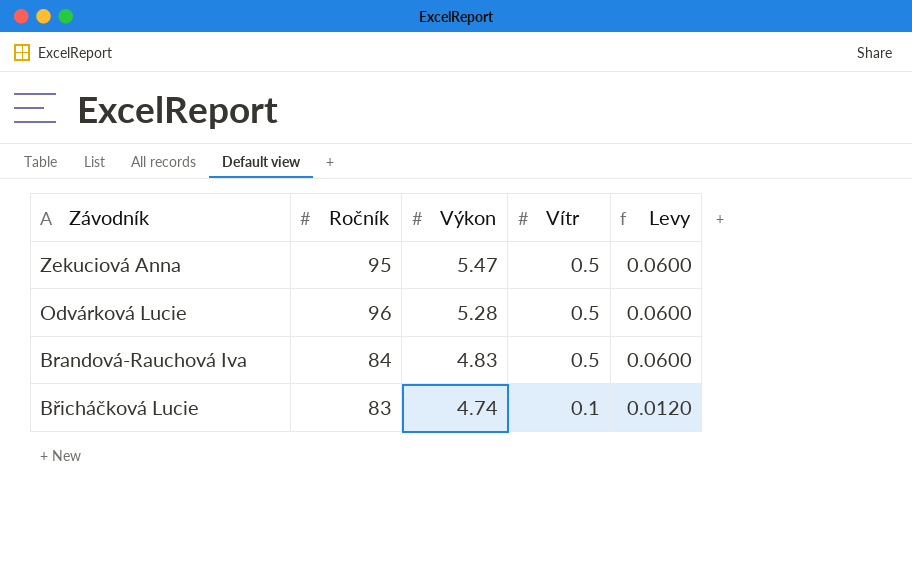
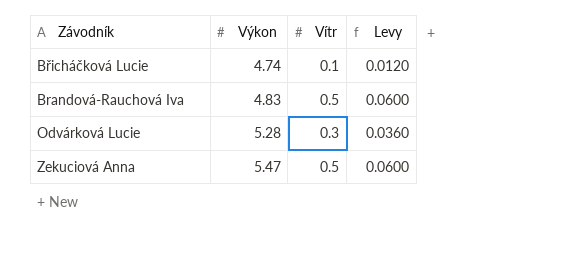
row order: Výkon descending -> Výkon ascending
column Ročník | position: 2 -> none
Odvárková Lucie | Vítr: 0.5 -> 0.3
Odvárková Lucie | Levy: 0.0600 -> 0.0360

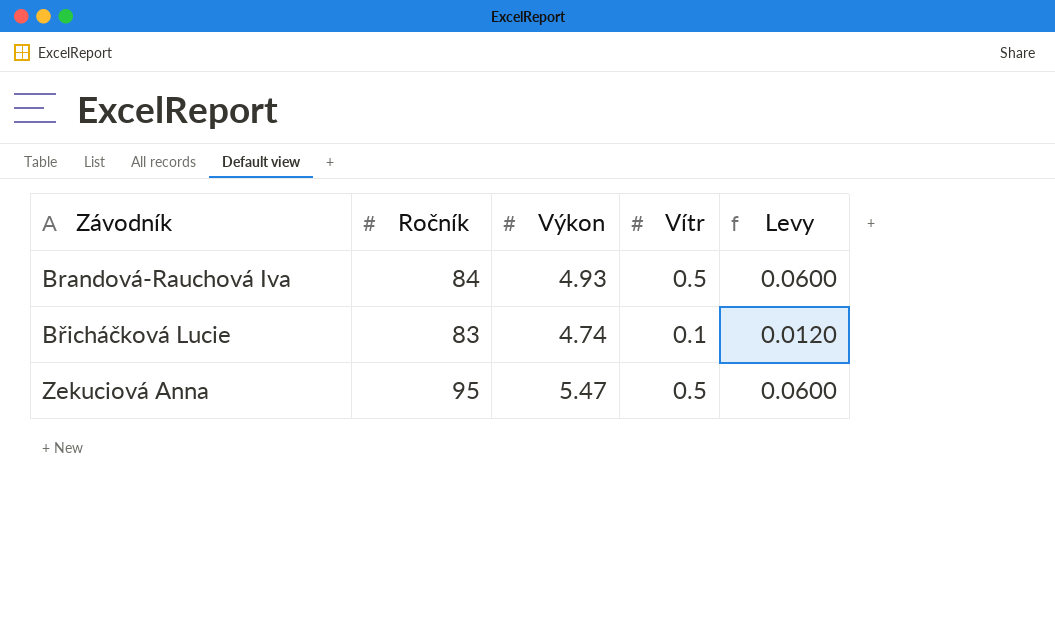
row order: Výkon ascending -> Závodník ascending
column Ročník | position: none -> 2
row Odvárková Lucie: 5.28 | 0.3 | 0.0360 -> none
Brandová-Rauchová Iva | Výkon: 4.83 -> 4.93

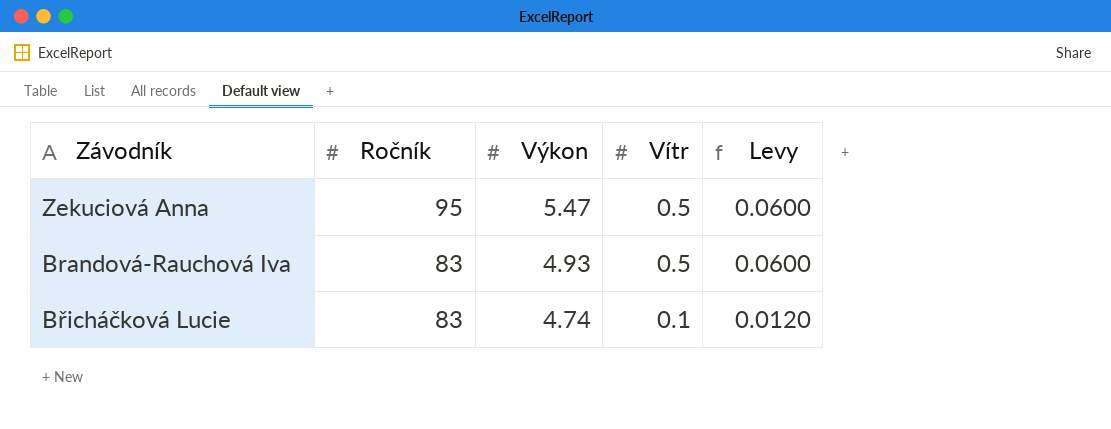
row order: Závodník ascending -> Ročník descending
Brandová-Rauchová Iva | Ročník: 84 -> 83

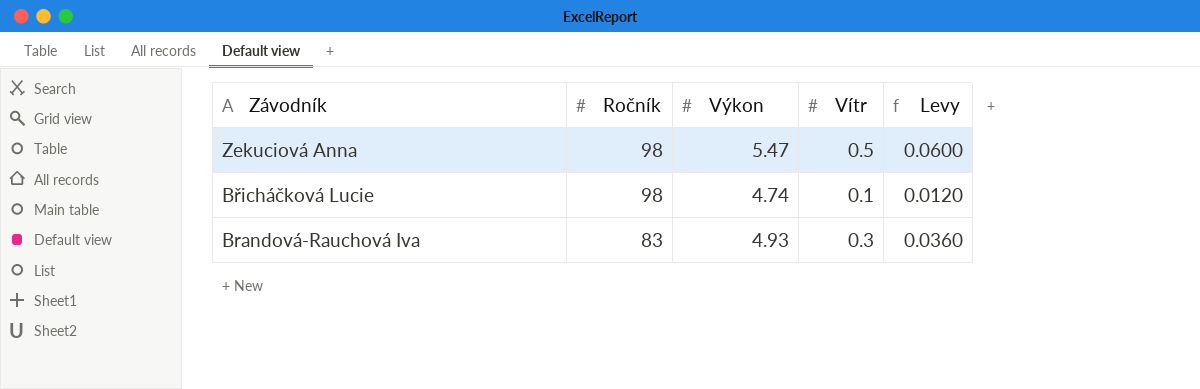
row order: Ročník descending -> Závodník descending
Zekuciová Anna | Ročník: 95 -> 98
Břicháčková Lucie | Ročník: 83 -> 98
Brandová-Rauchová Iva | Vítr: 0.5 -> 0.3
Brandová-Rauchová Iva | Levy: 0.0600 -> 0.0360

